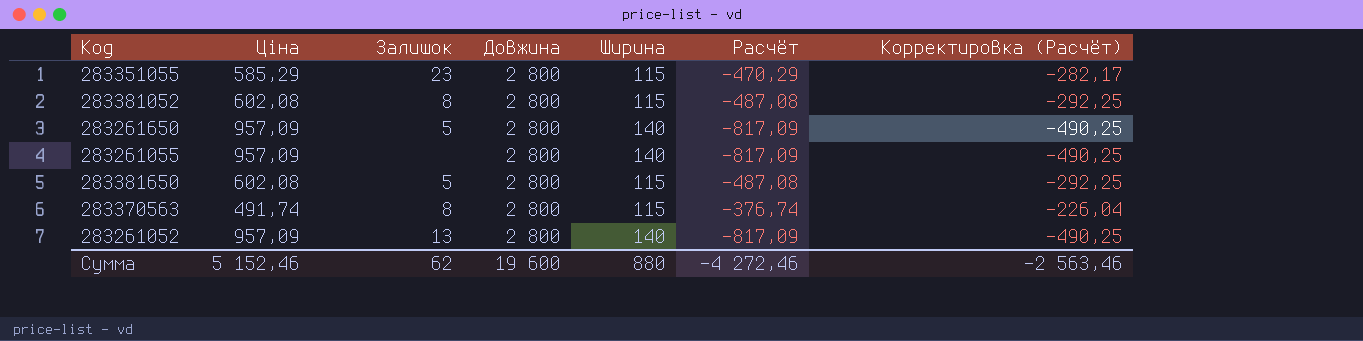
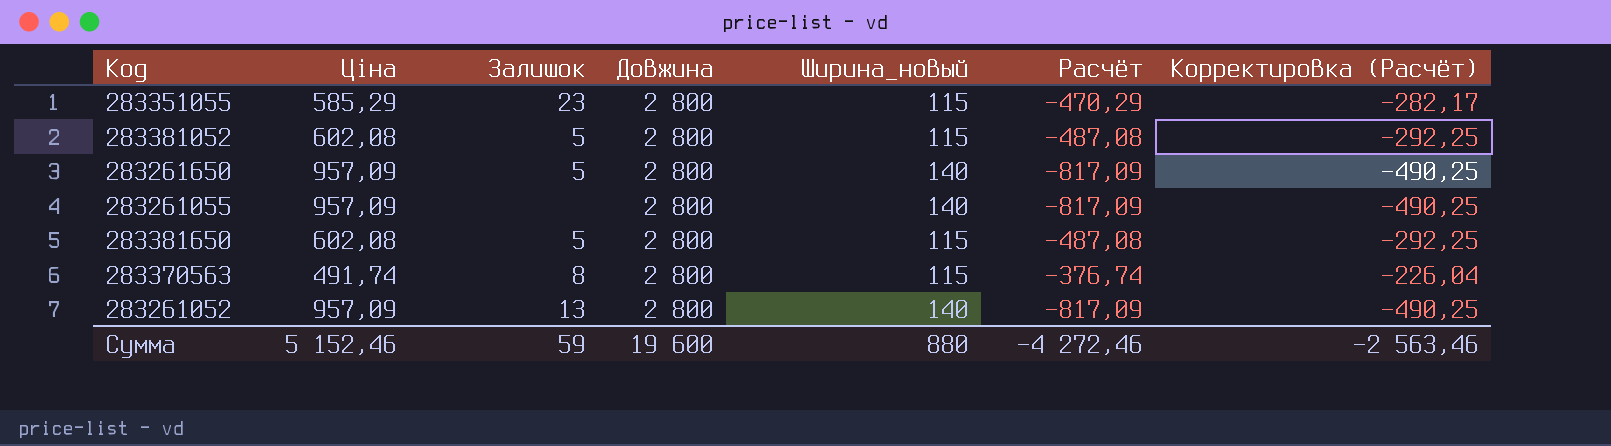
column name: Ширина -> Ширина_новый
283381052 | Залишок: 8 -> 5
Сумма | Залишок: 62 -> 59

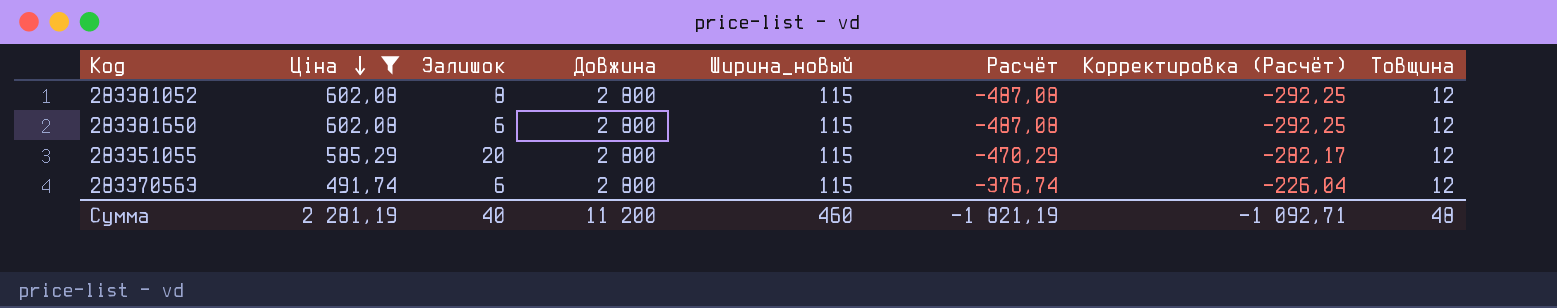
filter: none -> Ціна != 957,09
row order: none -> Ціна descending
column Товщина | position: none -> 8
283381052 | Залишок: 5 -> 8
283381650 | Залишок: 5 -> 6
283351055 | Залишок: 23 -> 20
283370563 | Залишок: 8 -> 6
Сумма | Ціна: 5 152,46 -> 2 281,19
Сумма | Залишок: 59 -> 40
Сумма | Довжина: 19 600 -> 11 200
Сумма | Ширина_новый: 880 -> 460
Сумма | Расчёт: -4 272,46 -> -1 821,19
Сумма | Корректировка (Расчёт): -2 563,46 -> -1 092,71

